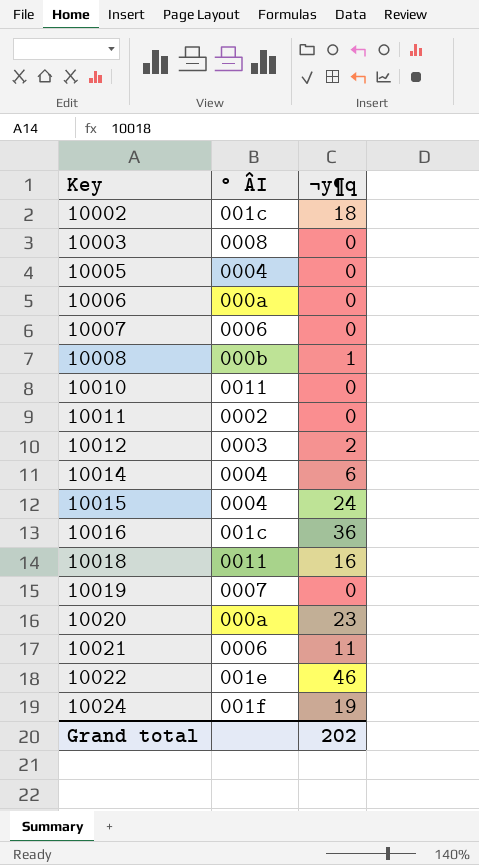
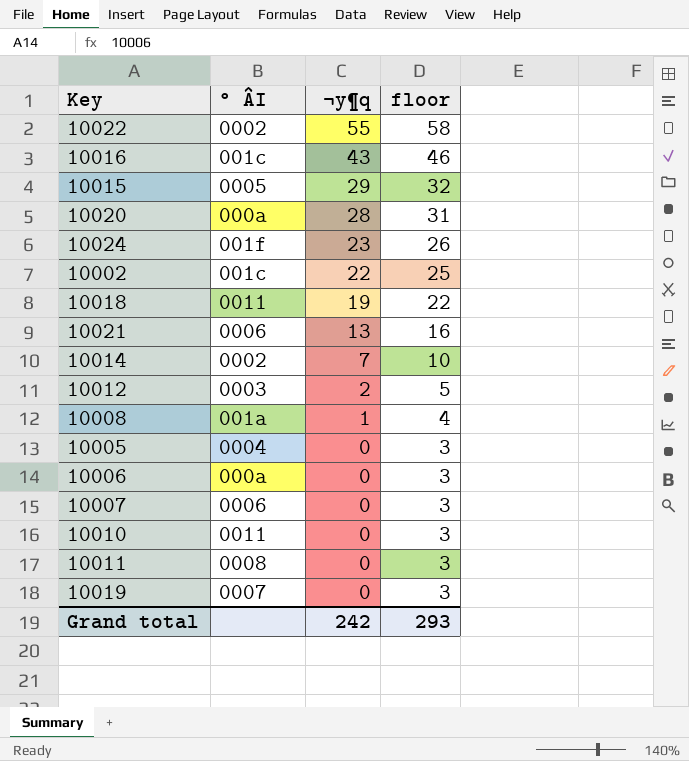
row order: Key ascending -> ¬y¶q descending
column floor | formula: none -> [¬y¶q] + 3
row 10003: 0008 | 0 -> none
10022 | ° ÂI: 001e -> 0002
10022 | ¬y¶q: 46 -> 55
10016 | ¬y¶q: 36 -> 43
10015 | ° ÂI: 0004 -> 0005
10015 | ¬y¶q: 24 -> 29
10020 | ¬y¶q: 23 -> 28
10024 | ¬y¶q: 19 -> 23
10002 | ¬y¶q: 18 -> 22
10018 | ¬y¶q: 16 -> 19
10021 | ¬y¶q: 11 -> 13
10014 | ° ÂI: 0004 -> 0002
10014 | ¬y¶q: 6 -> 7
10008 | ° ÂI: 000b -> 001a
10011 | ° ÂI: 0002 -> 0008
Grand total | ¬y¶q: 202 -> 242

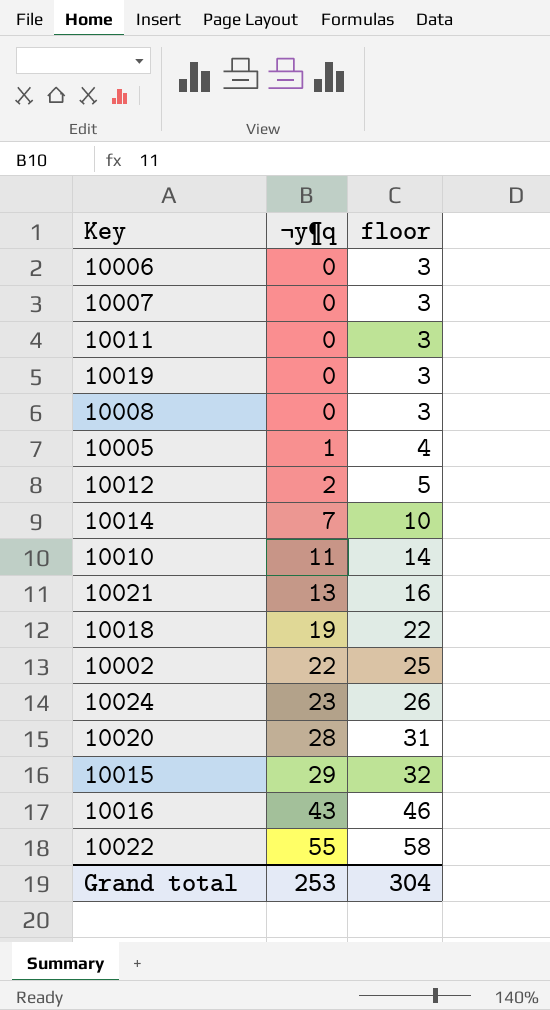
row order: ¬y¶q descending -> ¬y¶q ascending
column ° ÂI | position: 2 -> none
10008 | ¬y¶q: 1 -> 0
10008 | floor: 4 -> 3
10005 | ¬y¶q: 0 -> 1
10005 | floor: 3 -> 4
10010 | ¬y¶q: 0 -> 11
10010 | floor: 3 -> 14
Grand total | ¬y¶q: 242 -> 253
Grand total | floor: 293 -> 304

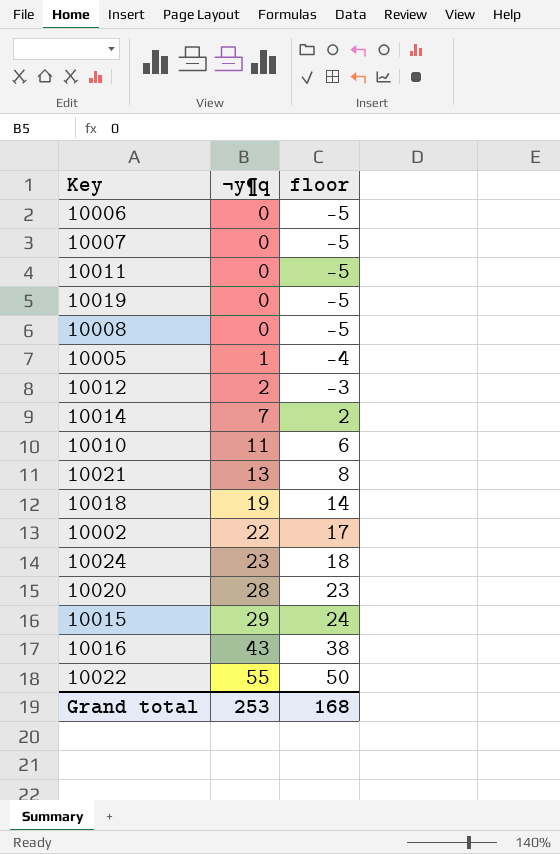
column floor | formula: [¬y¶q] + 3 -> [¬y¶q] - 5
Grand total | floor: 304 -> 168

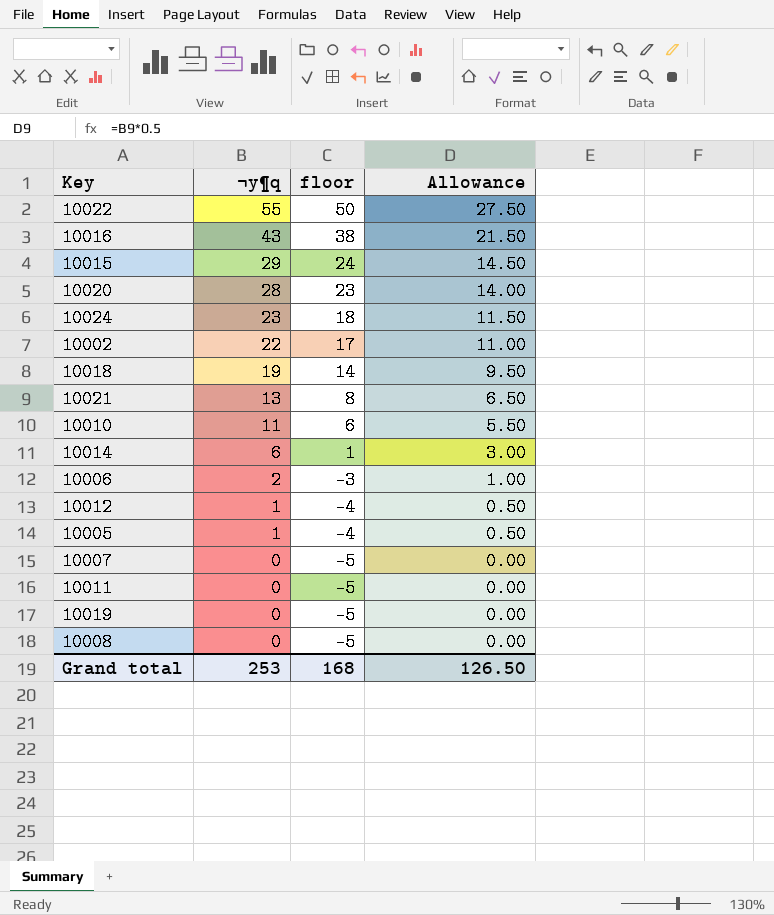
row order: ¬y¶q ascending -> ¬y¶q descending
column Allowance | formula: none -> [¬y¶q] * 0.5
10014 | ¬y¶q: 7 -> 6
10014 | floor: 2 -> 1
10006 | ¬y¶q: 0 -> 2
10006 | floor: -5 -> -3
10012 | ¬y¶q: 2 -> 1
10012 | floor: -3 -> -4

